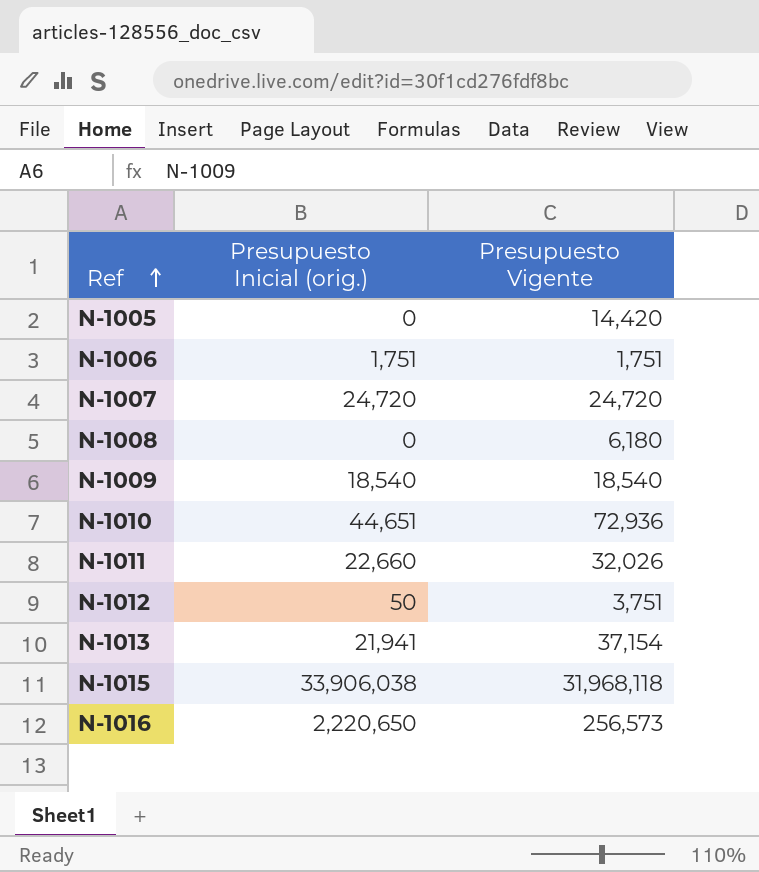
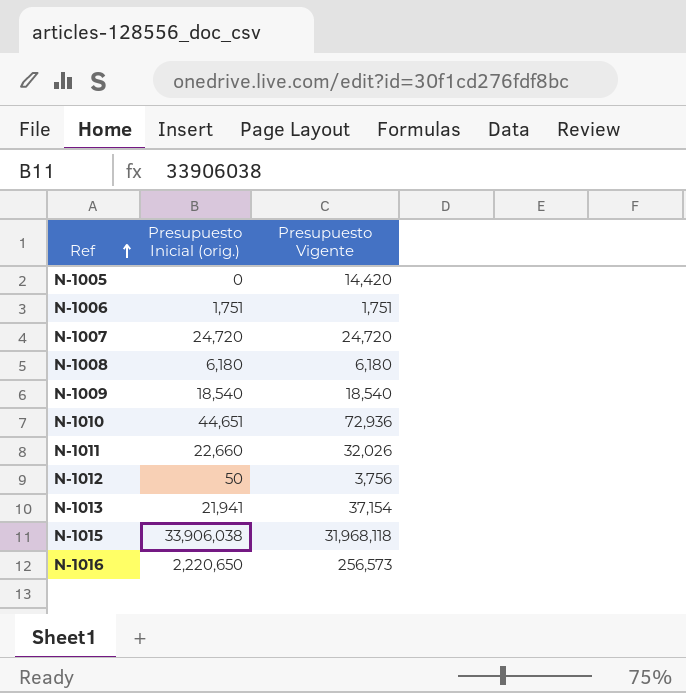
N-1008 | Presupuesto Inicial (orig.): 0 -> 6,180
N-1012 | Presupuesto Vigente: 3,751 -> 3,756

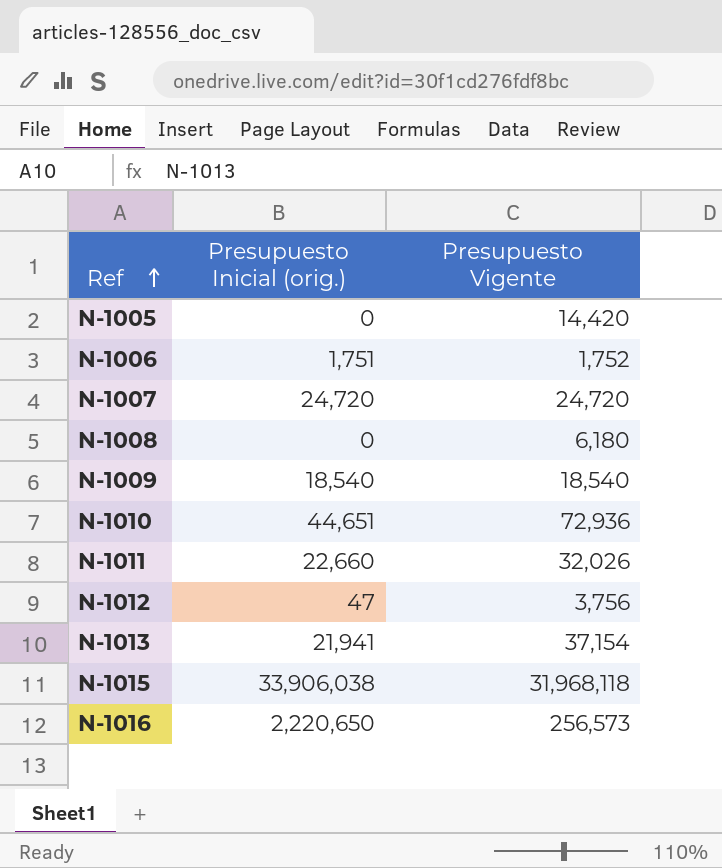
N-1006 | Presupuesto Vigente: 1,751 -> 1,752
N-1008 | Presupuesto Inicial (orig.): 6,180 -> 0
N-1012 | Presupuesto Inicial (orig.): 50 -> 47

